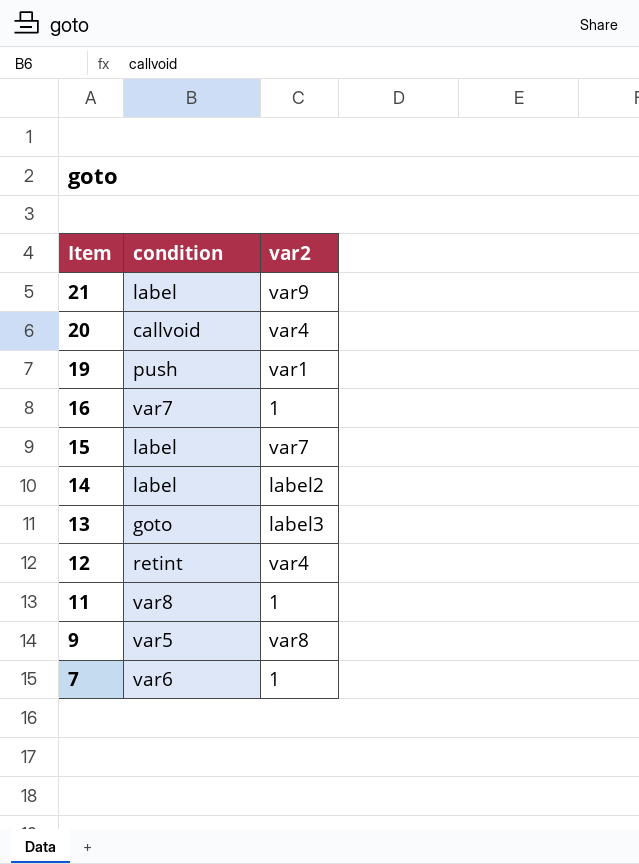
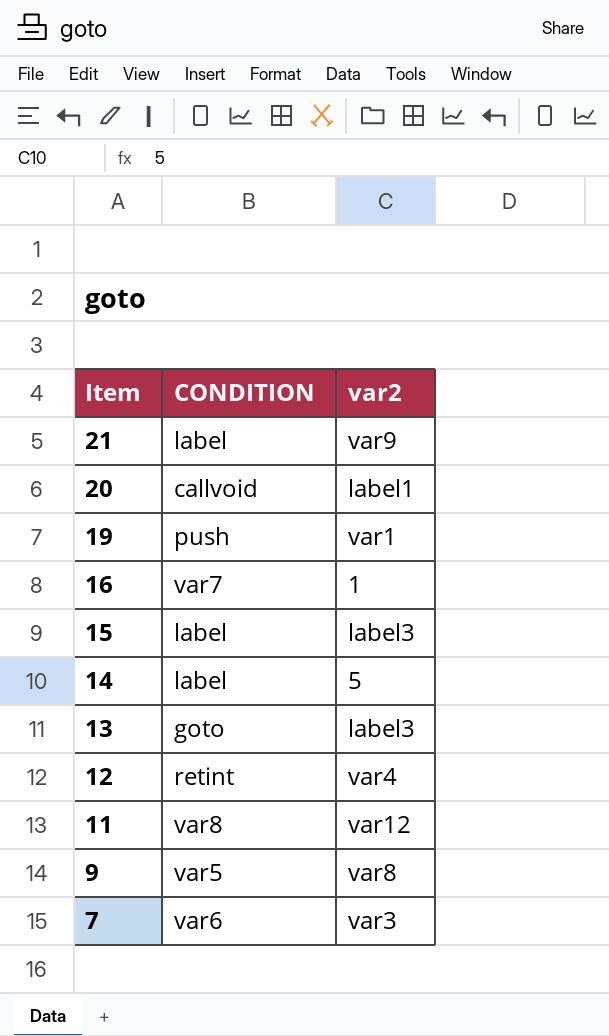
column name: condition -> CONDITION
20 | var2: var4 -> label1
15 | var2: var7 -> label3
14 | var2: label2 -> 5
11 | var2: 1 -> var12
7 | var2: 1 -> var3

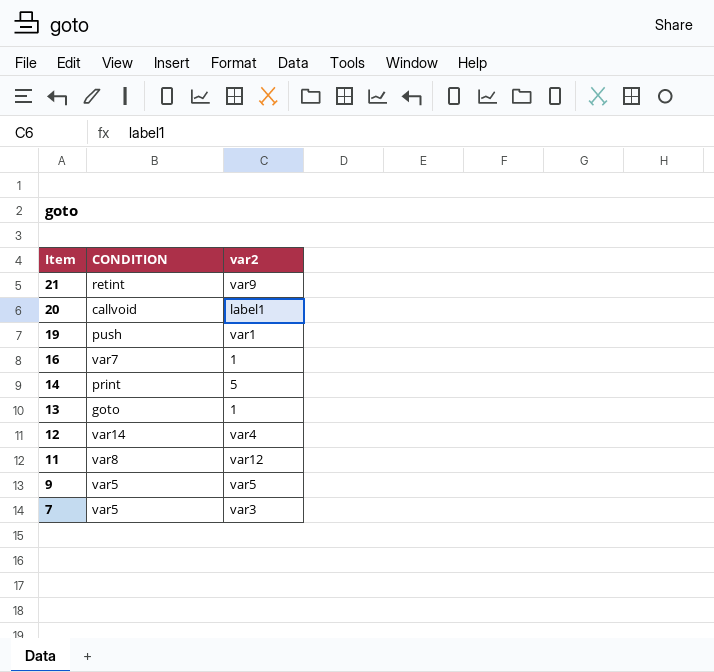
row 15: label | label3 -> none
21 | CONDITION: label -> retint
14 | CONDITION: label -> print
13 | var2: label3 -> 1
12 | CONDITION: retint -> var14
9 | var2: var8 -> var5
7 | CONDITION: var6 -> var5

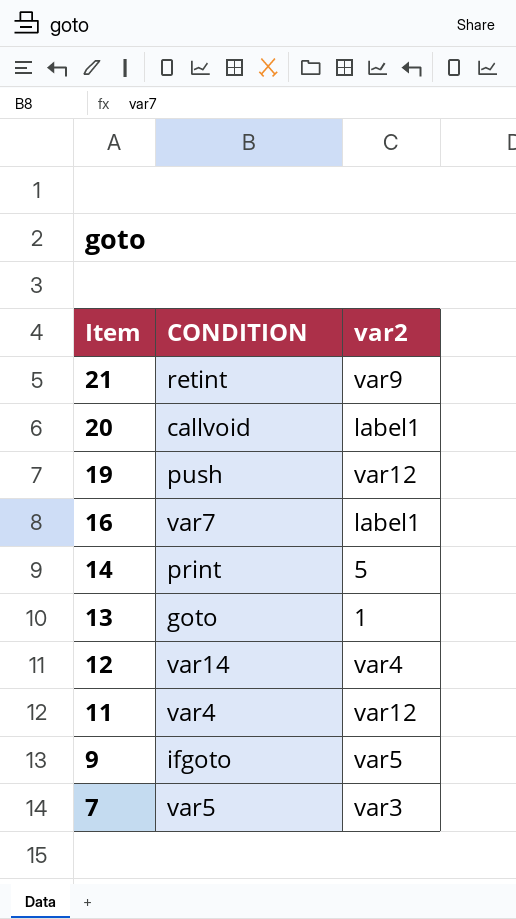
19 | var2: var1 -> var12
16 | var2: 1 -> label1
11 | CONDITION: var8 -> var4
9 | CONDITION: var5 -> ifgoto

